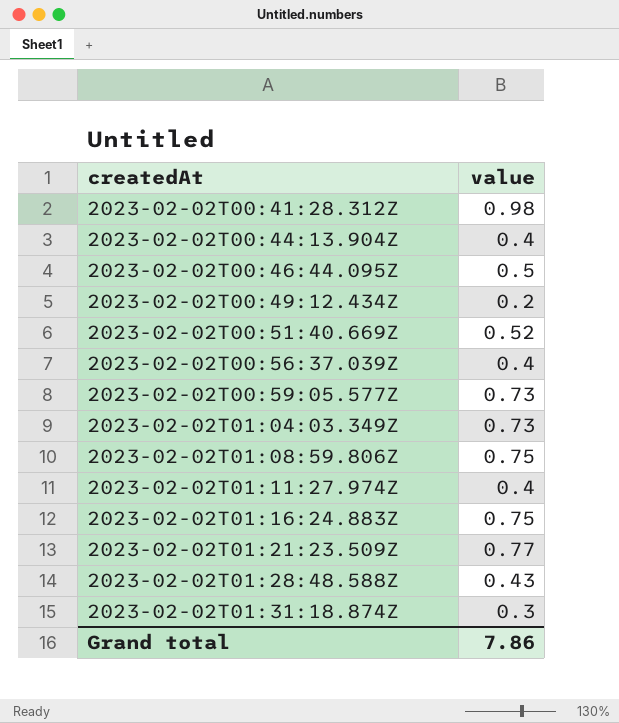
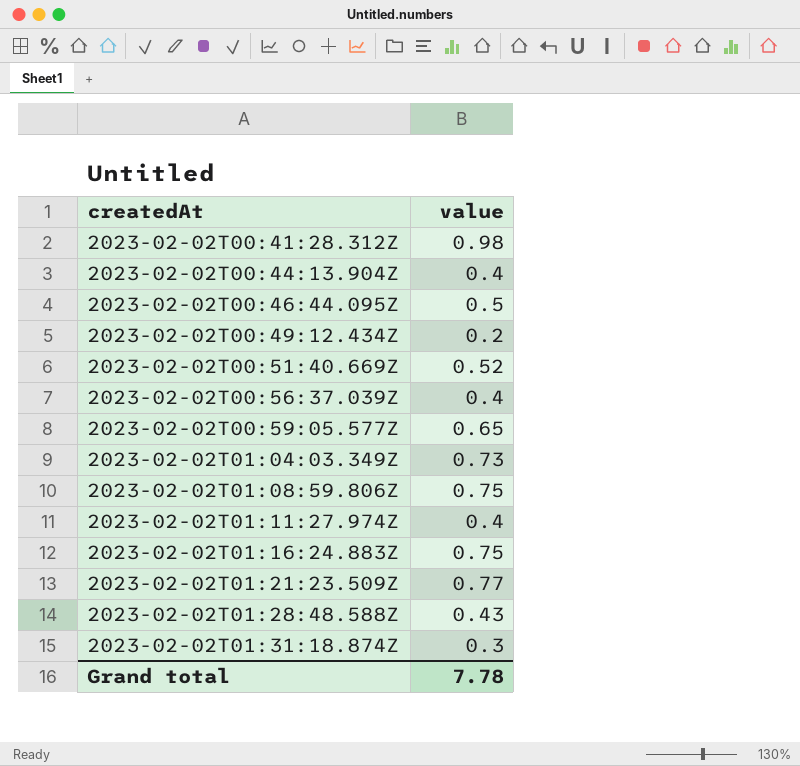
2023-02-02T00:59:05.577Z | value: 0.73 -> 0.65
Grand total | value: 7.86 -> 7.78

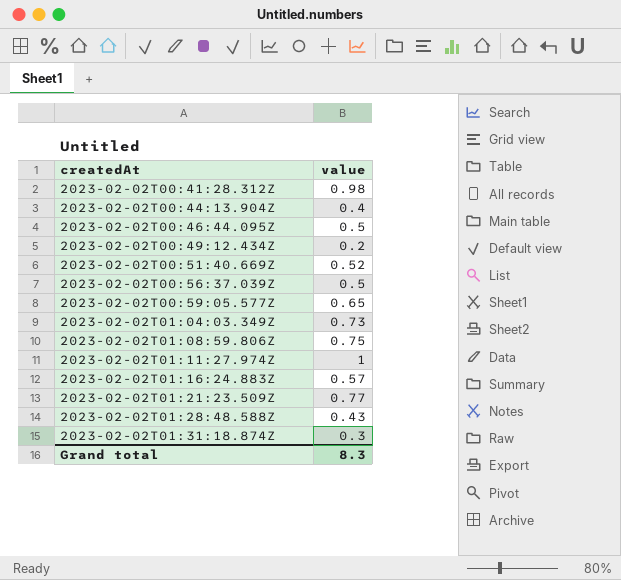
2023-02-02T00:56:37.039Z | value: 0.4 -> 0.5
2023-02-02T01:11:27.974Z | value: 0.4 -> 1
2023-02-02T01:16:24.883Z | value: 0.75 -> 0.57
Grand total | value: 7.78 -> 8.3

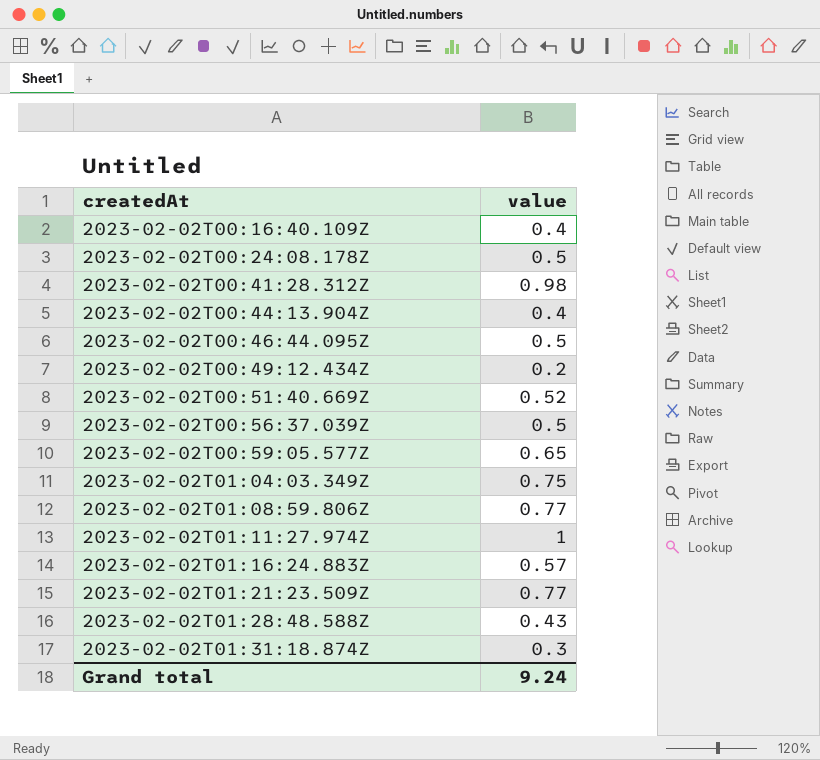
row 2023-02-02T00:16:40.109Z: none -> 0.4
row 2023-02-02T00:24:08.178Z: none -> 0.5
2023-02-02T01:04:03.349Z | value: 0.73 -> 0.75
2023-02-02T01:08:59.806Z | value: 0.75 -> 0.77
Grand total | value: 8.3 -> 9.24

